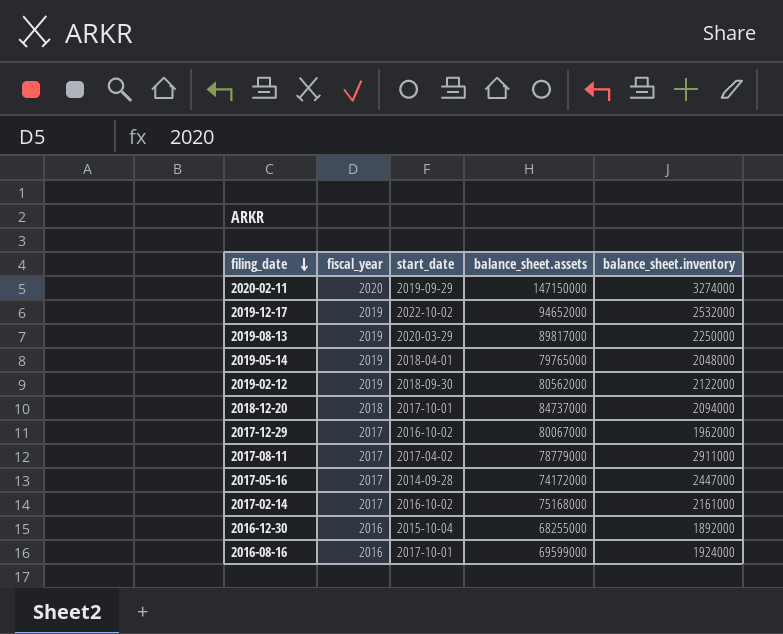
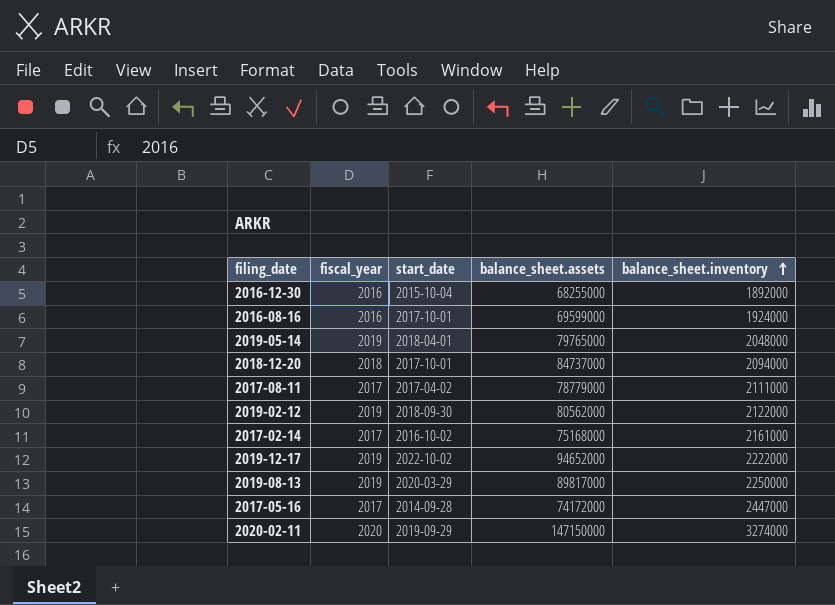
row order: filing_date descending -> balance_sheet.inventory ascending
row 2017-12-29: 2017 | 2016-10-02 | 80067000 | 1962000 -> none
2017-08-11 | balance_sheet.inventory: 2911000 -> 2111000
2019-12-17 | balance_sheet.inventory: 2532000 -> 2222000

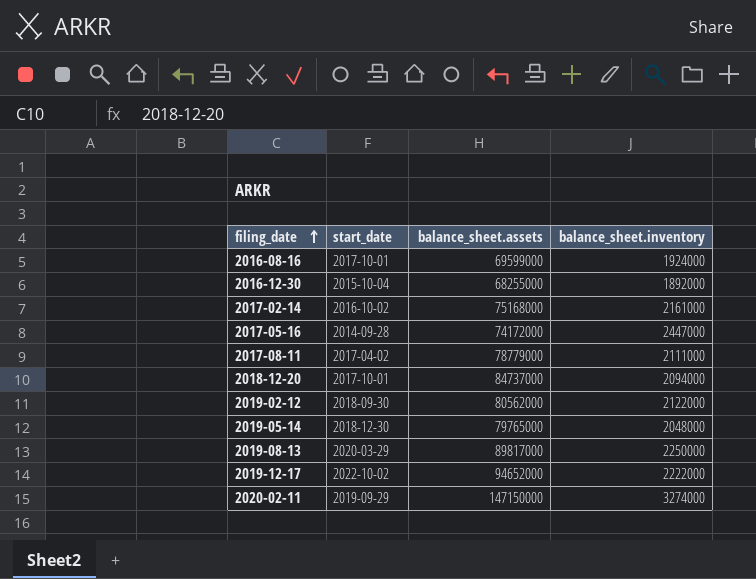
row order: balance_sheet.inventory ascending -> filing_date ascending
column fiscal_year | position: 2 -> none
2019-05-14 | start_date: 2018-04-01 -> 2018-12-30

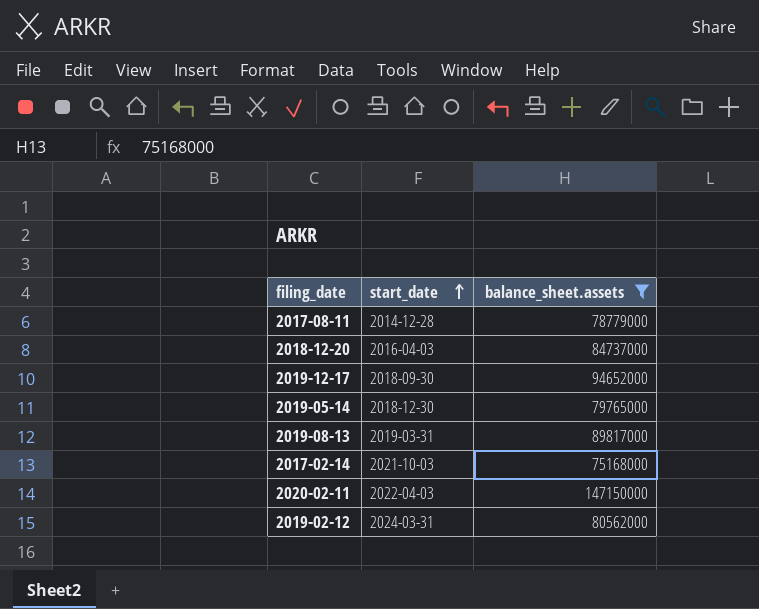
filter: none -> balance_sheet.assets >= 75168000
row order: filing_date ascending -> start_date ascending
column balance_sheet.inventory | position: 4 -> none
2017-08-11 | start_date: 2017-04-02 -> 2014-12-28
2018-12-20 | start_date: 2017-10-01 -> 2016-04-03
2019-12-17 | start_date: 2022-10-02 -> 2018-09-30
2019-08-13 | start_date: 2020-03-29 -> 2019-03-31
2017-02-14 | start_date: 2016-10-02 -> 2021-10-03
2020-02-11 | start_date: 2019-09-29 -> 2022-04-03
2019-02-12 | start_date: 2018-09-30 -> 2024-03-31

